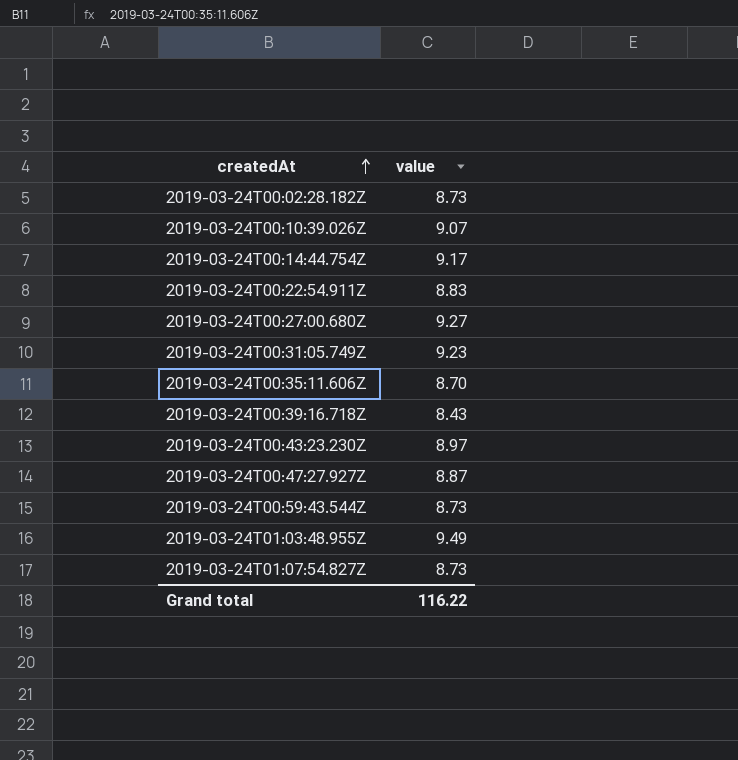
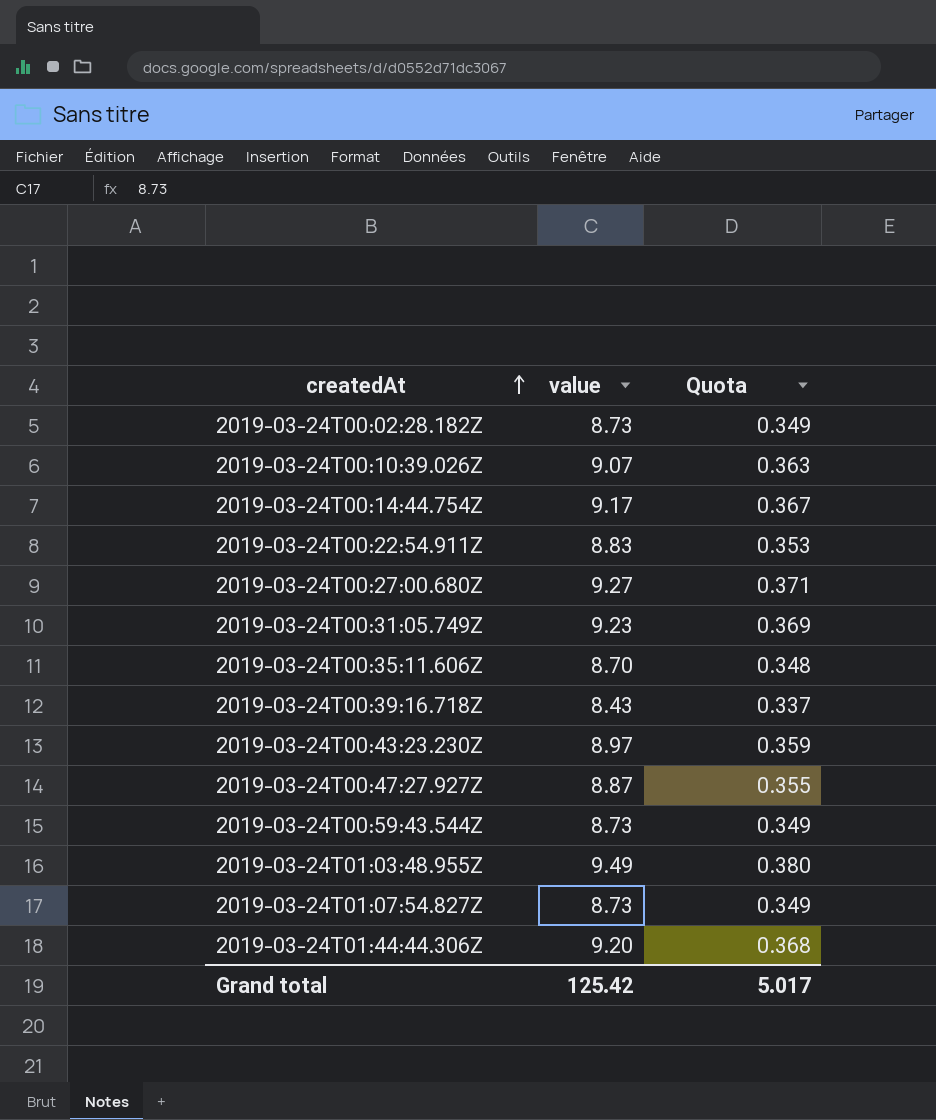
column Quota | formula: none -> [value] * 0.04
row 2019-03-24T01:44:44.306Z: none -> 9.20 | 0.368
Grand total | value: 116.22 -> 125.42

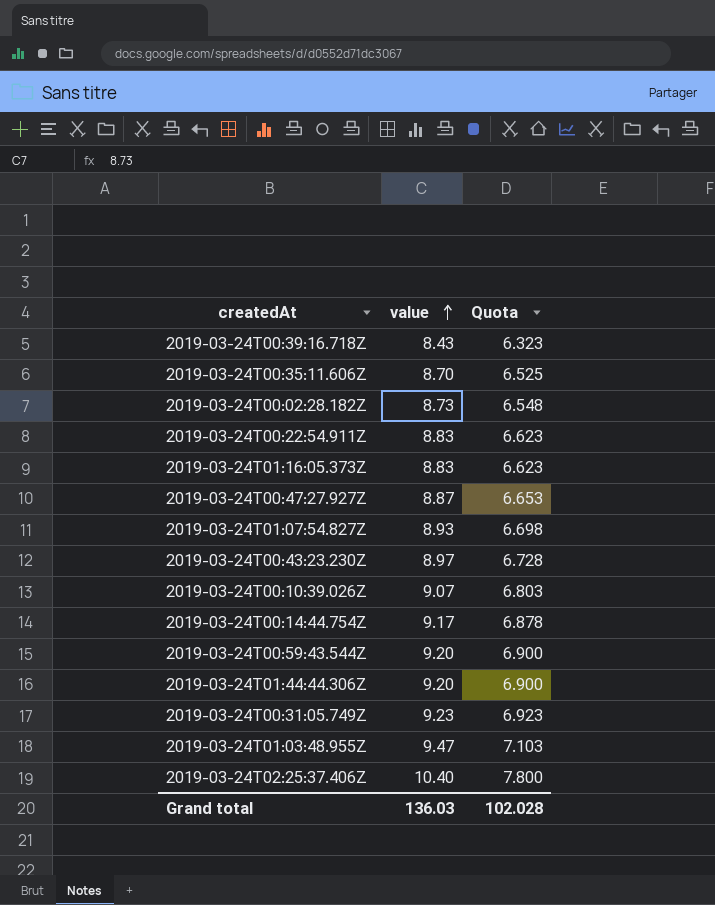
row order: createdAt ascending -> value ascending
column Quota | formula: [value] * 0.04 -> [value] * 0.75
row 2019-03-24T00:27:00.680Z: 9.27 | 0.371 -> none
row 2019-03-24T01:16:05.373Z: none -> 8.83 | 6.623
2019-03-24T01:07:54.827Z | value: 8.73 -> 8.93
2019-03-24T00:59:43.544Z | value: 8.73 -> 9.20
2019-03-24T01:03:48.955Z | value: 9.49 -> 9.47
row 2019-03-24T02:25:37.406Z: none -> 10.40 | 7.800
Grand total | value: 125.42 -> 136.03
Grand total | Quota: 5.017 -> 102.028

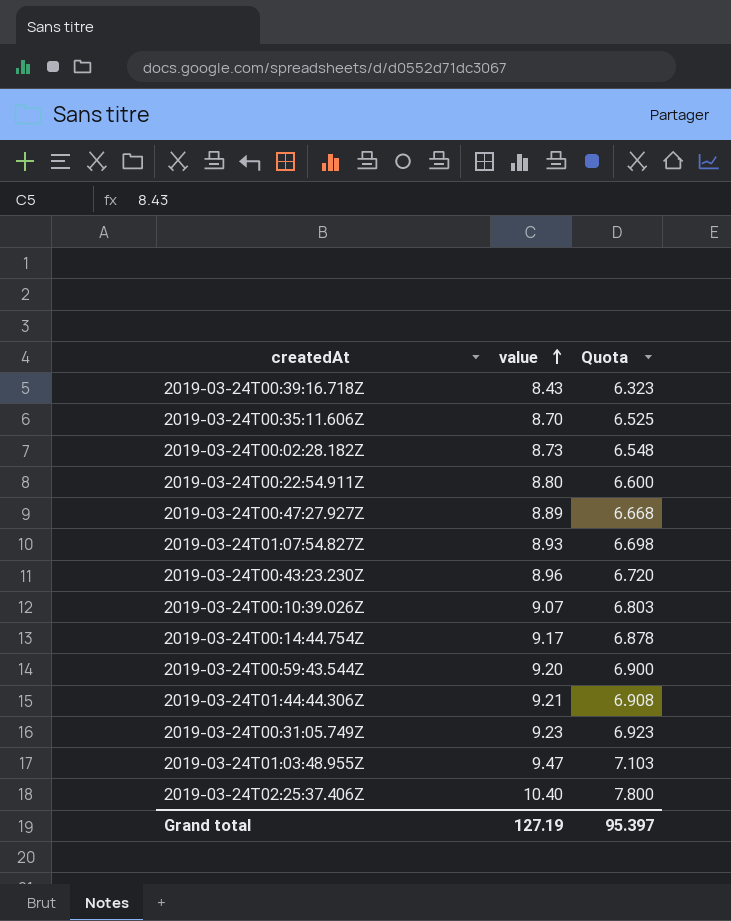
row 2019-03-24T01:16:05.373Z: 8.83 | 6.623 -> none
2019-03-24T00:22:54.911Z | value: 8.83 -> 8.80
2019-03-24T00:22:54.911Z | Quota: 6.623 -> 6.600
2019-03-24T00:47:27.927Z | value: 8.87 -> 8.89
2019-03-24T00:47:27.927Z | Quota: 6.653 -> 6.668
2019-03-24T00:43:23.230Z | value: 8.97 -> 8.96
2019-03-24T00:43:23.230Z | Quota: 6.728 -> 6.720
2019-03-24T01:44:44.306Z | value: 9.20 -> 9.21
2019-03-24T01:44:44.306Z | Quota: 6.900 -> 6.908
Grand total | value: 136.03 -> 127.19
Grand total | Quota: 102.028 -> 95.397

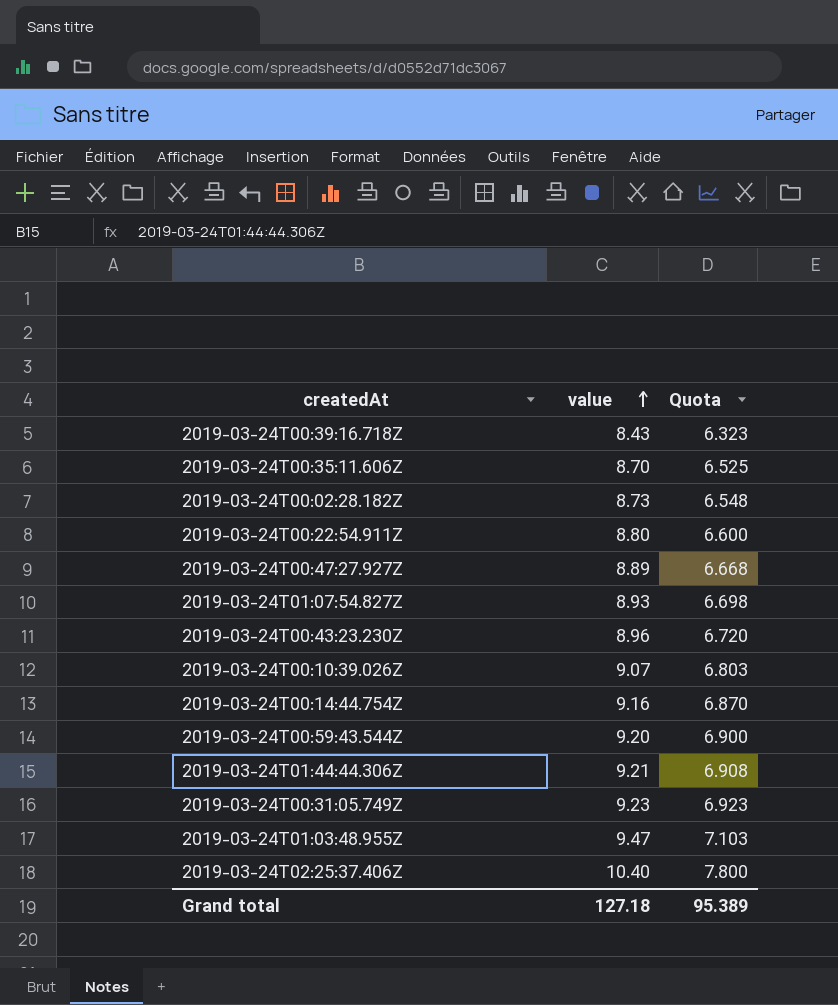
2019-03-24T00:14:44.754Z | value: 9.17 -> 9.16
2019-03-24T00:14:44.754Z | Quota: 6.878 -> 6.870
Grand total | value: 127.19 -> 127.18
Grand total | Quota: 95.397 -> 95.389

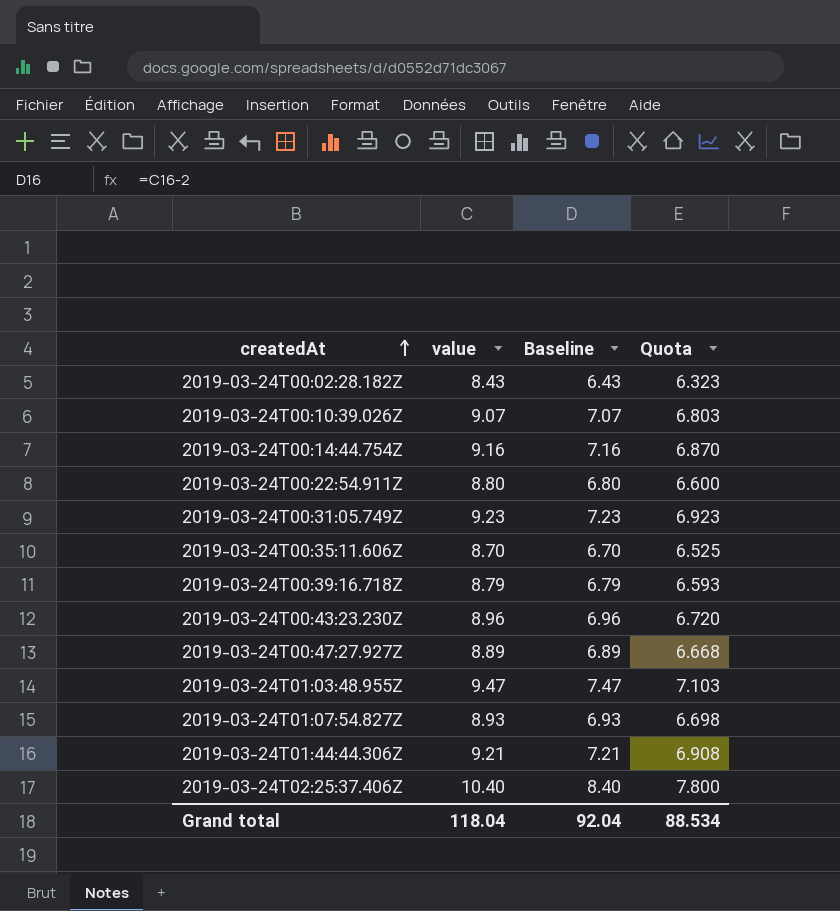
row order: value ascending -> createdAt ascending
column Baseline | formula: none -> [value] - 2
row 2019-03-24T00:59:43.544Z: 9.20 | 6.900 -> none
2019-03-24T00:02:28.182Z | value: 8.73 -> 8.43
2019-03-24T00:02:28.182Z | Quota: 6.548 -> 6.323
2019-03-24T00:39:16.718Z | value: 8.43 -> 8.79
2019-03-24T00:39:16.718Z | Quota: 6.323 -> 6.593
Grand total | value: 127.18 -> 118.04
Grand total | Quota: 95.389 -> 88.534

